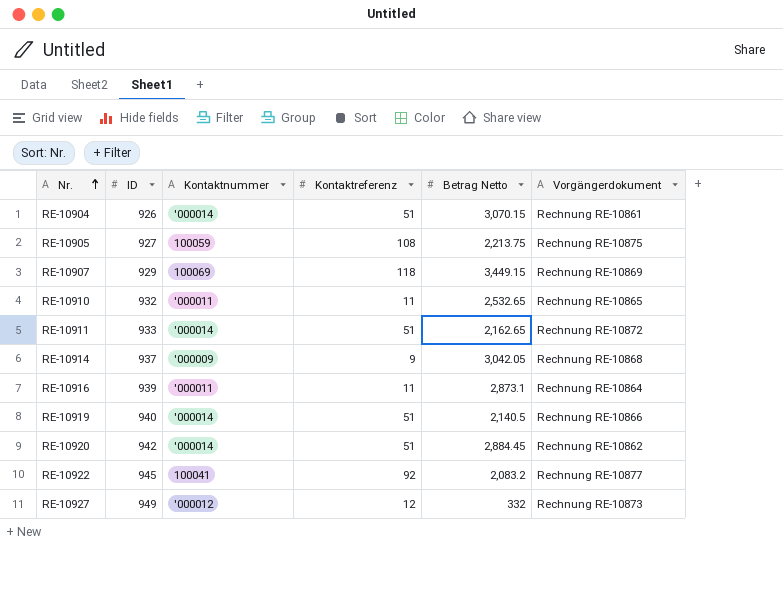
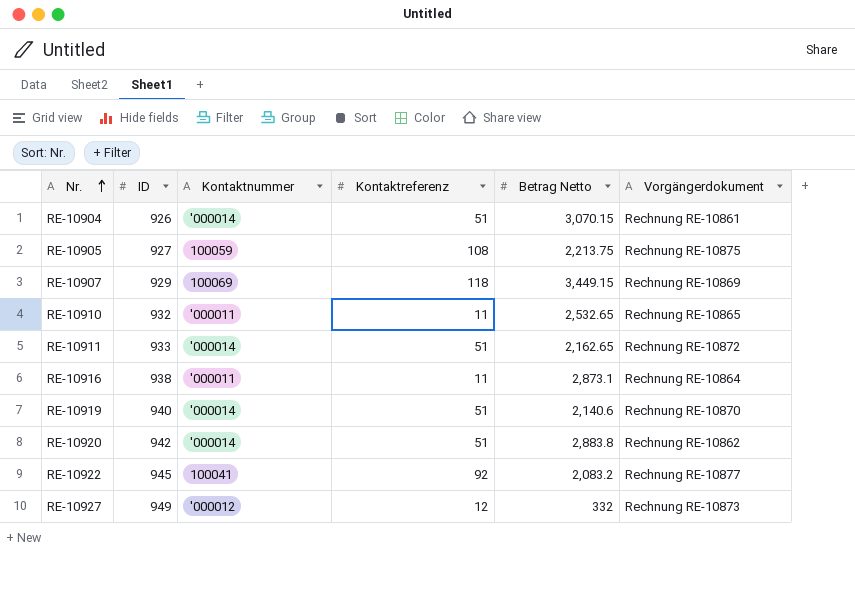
row RE-10914: 937 | '000009 | 9 | 3,042.05 | Rechnung RE-10868 -> none
RE-10916 | ID: 939 -> 938
RE-10919 | Betrag Netto: 2,140.5 -> 2,140.6
RE-10919 | Vorgängerdokument: Rechnung RE-10866 -> Rechnung RE-10870
RE-10920 | Betrag Netto: 2,884.45 -> 2,883.8

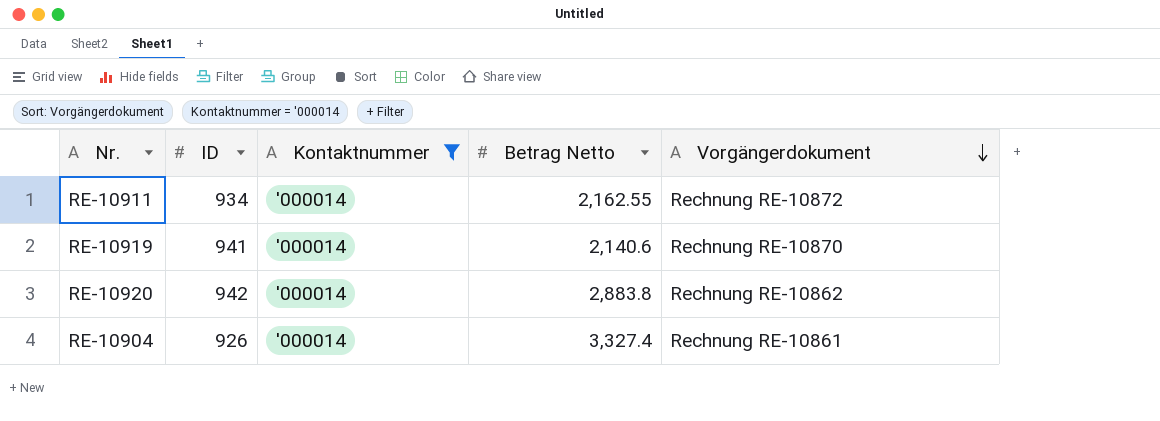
filter: none -> Kontaktnummer = '000014
row order: Nr. ascending -> Vorgängerdokument descending
column Kontaktreferenz | position: 4 -> none
RE-10911 | ID: 933 -> 934
RE-10911 | Betrag Netto: 2,162.65 -> 2,162.55
RE-10919 | ID: 940 -> 941
RE-10904 | Betrag Netto: 3,070.15 -> 3,327.4

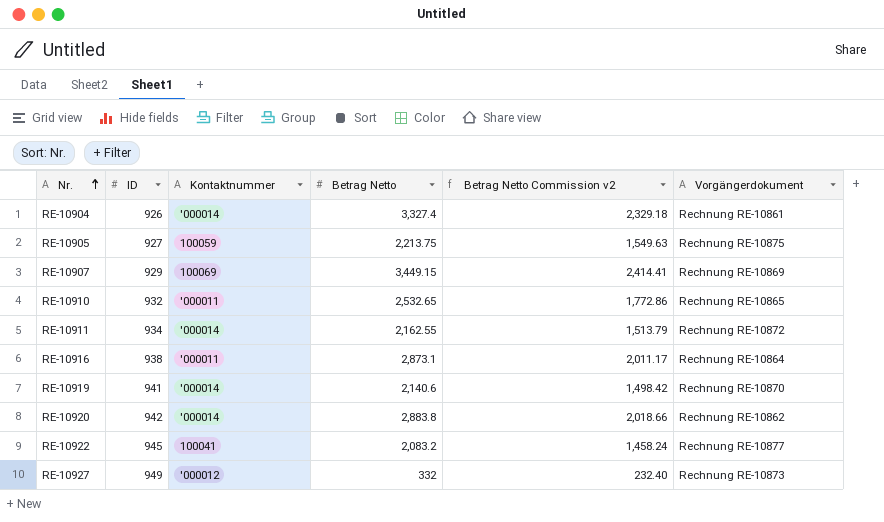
filter: Kontaktnummer = '000014 -> none
row order: Vorgängerdokument descending -> Nr. ascending
column Betrag Netto Commission v2 | formula: none -> [Betrag Netto] * 0.7

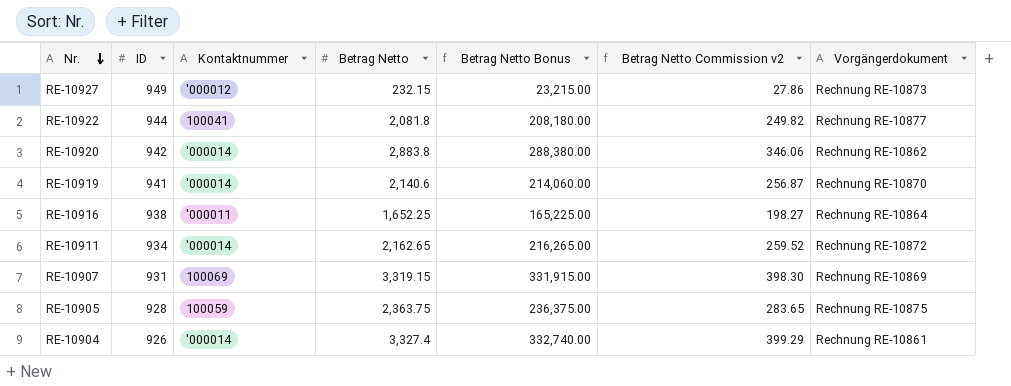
row order: Nr. ascending -> Nr. descending
column Betrag Netto Bonus | formula: none -> [Betrag Netto] * 100
column Betrag Netto Commission v2 | formula: [Betrag Netto] * 0.7 -> [Betrag Netto] * 0.12
row RE-10910: 932 | '000011 | 2,532.65 | 1,772.86 | Rechnung RE-10865 -> none
RE-10927 | Betrag Netto: 332 -> 232.15
RE-10922 | ID: 945 -> 944
RE-10922 | Betrag Netto: 2,083.2 -> 2,081.8
RE-10916 | Betrag Netto: 2,873.1 -> 1,652.25
RE-10911 | Betrag Netto: 2,162.55 -> 2,162.65
RE-10907 | ID: 929 -> 931
RE-10907 | Betrag Netto: 3,449.15 -> 3,319.15
RE-10905 | ID: 927 -> 928
RE-10905 | Betrag Netto: 2,213.75 -> 2,363.75

